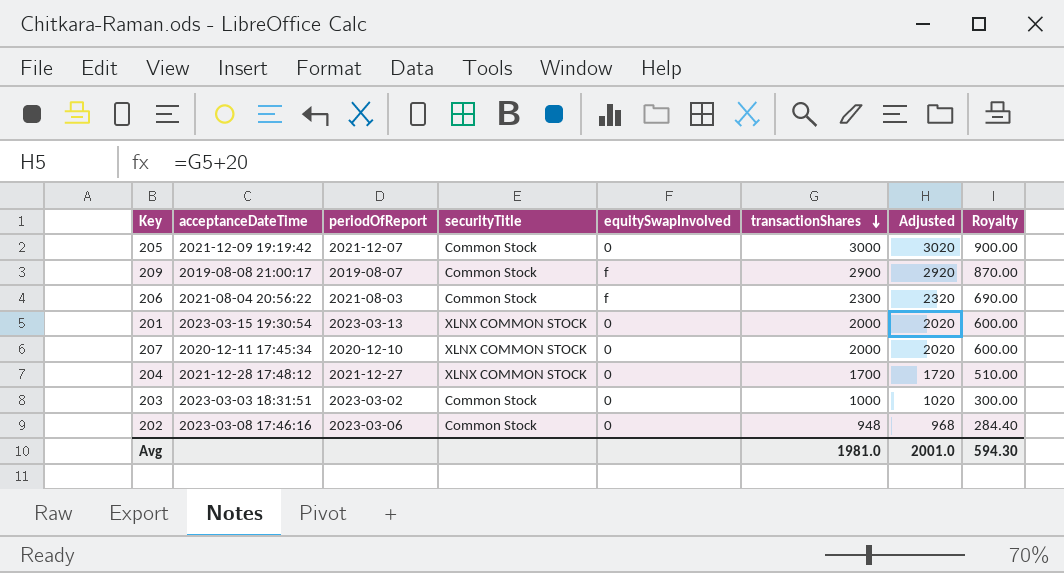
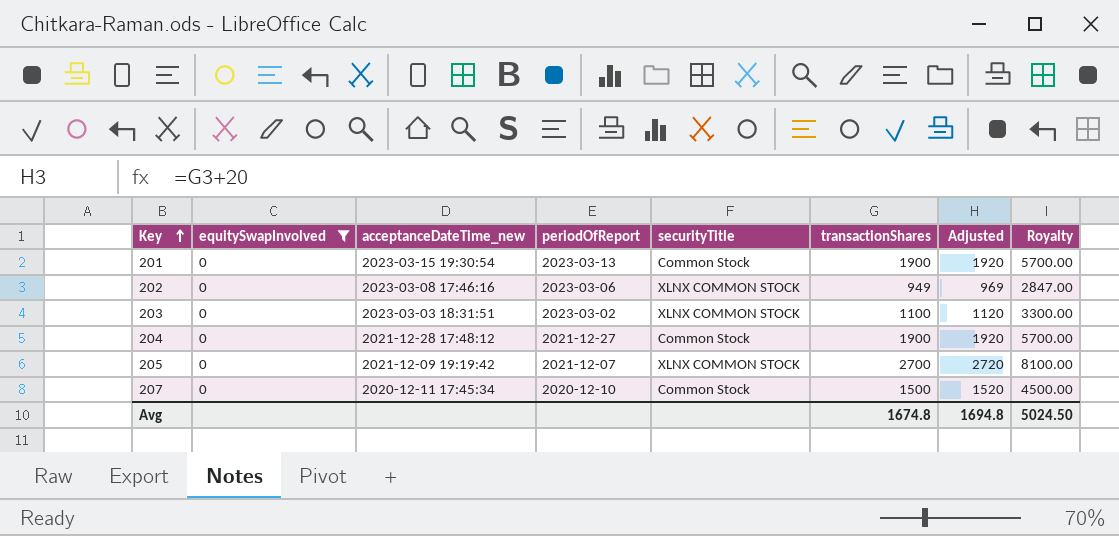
filter: none -> equitySwapInvolved = 0
row order: transactionShares descending -> Key ascending
column equitySwapInvolved | position: 5 -> 2
column name: acceptanceDateTime -> acceptanceDateTime_new
column Royalty | formula: [transactionShares] * 0.3 -> [transactionShares] * 3
201 | securityTitle: XLNX COMMON STOCK -> Common Stock
201 | transactionShares: 2000 -> 1900
201 | Adjusted: 2020 -> 1920
202 | securityTitle: Common Stock -> XLNX COMMON STOCK
202 | transactionShares: 948 -> 949
202 | Adjusted: 968 -> 969
203 | securityTitle: Common Stock -> XLNX COMMON STOCK
203 | transactionShares: 1000 -> 1100
203 | Adjusted: 1020 -> 1120
204 | securityTitle: XLNX COMMON STOCK -> Common Stock
204 | transactionShares: 1700 -> 1900
204 | Adjusted: 1720 -> 1920
205 | securityTitle: Common Stock -> XLNX COMMON STOCK
205 | transactionShares: 3000 -> 2700
205 | Adjusted: 3020 -> 2720
207 | securityTitle: XLNX COMMON STOCK -> Common Stock
207 | transactionShares: 2000 -> 1500
207 | Adjusted: 2020 -> 1520
Avg | transactionShares: 1981.0 -> 1674.8
Avg | Adjusted: 2001.0 -> 1694.8
Avg | Royalty: 594.30 -> 5024.50

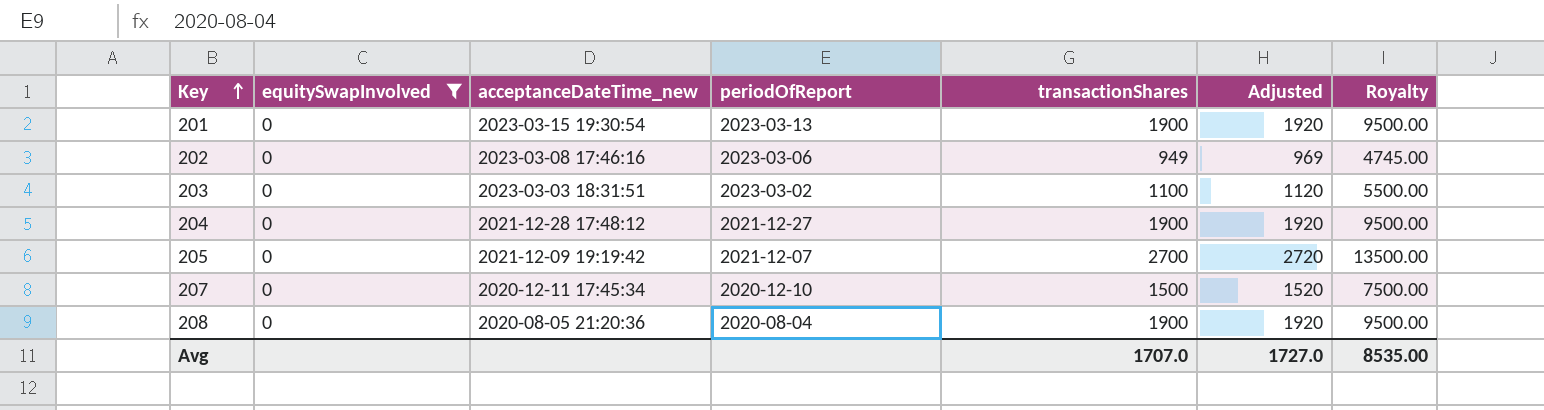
column securityTitle | position: 5 -> none
column Royalty | formula: [transactionShares] * 3 -> [transactionShares] * 5
row 208: none -> 0 | 2020-08-05 21:20:36 | 2020-08-04 | 1900 | 1920 | 9500.00
Avg | transactionShares: 1674.8 -> 1707.0
Avg | Adjusted: 1694.8 -> 1727.0
Avg | Royalty: 5024.50 -> 8535.00

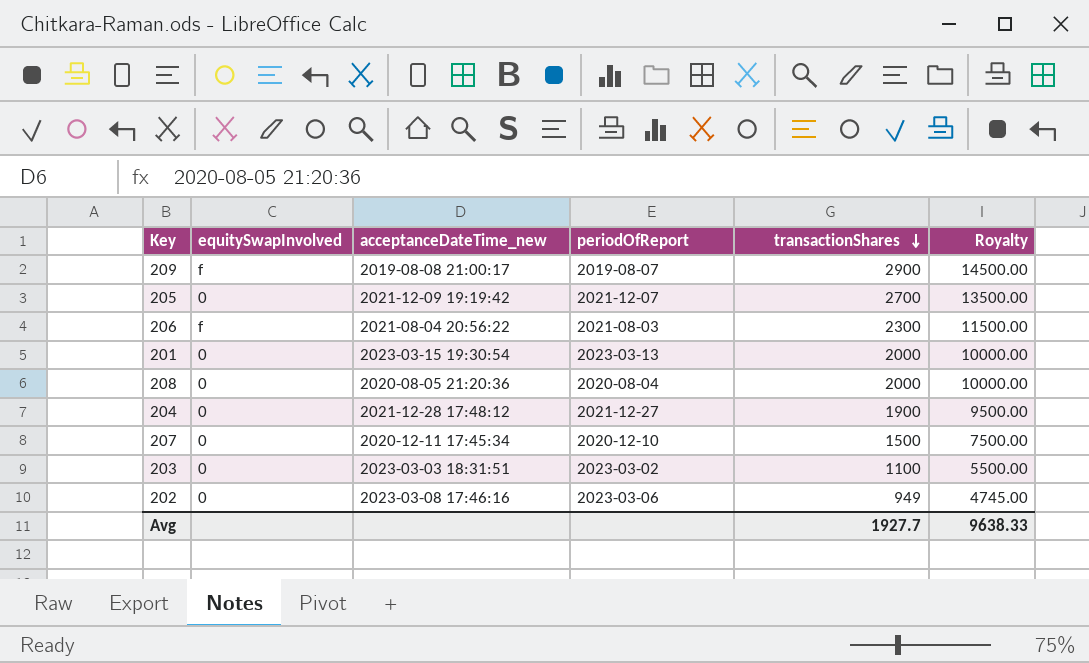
filter: equitySwapInvolved = 0 -> none
row order: Key ascending -> transactionShares descending
column Adjusted | formula: [transactionShares] + 20 -> none
201 | transactionShares: 1900 -> 2000
201 | Royalty: 9500.00 -> 10000.00
208 | transactionShares: 1900 -> 2000
208 | Royalty: 9500.00 -> 10000.00
Avg | transactionShares: 1707.0 -> 1927.7
Avg | Royalty: 8535.00 -> 9638.33

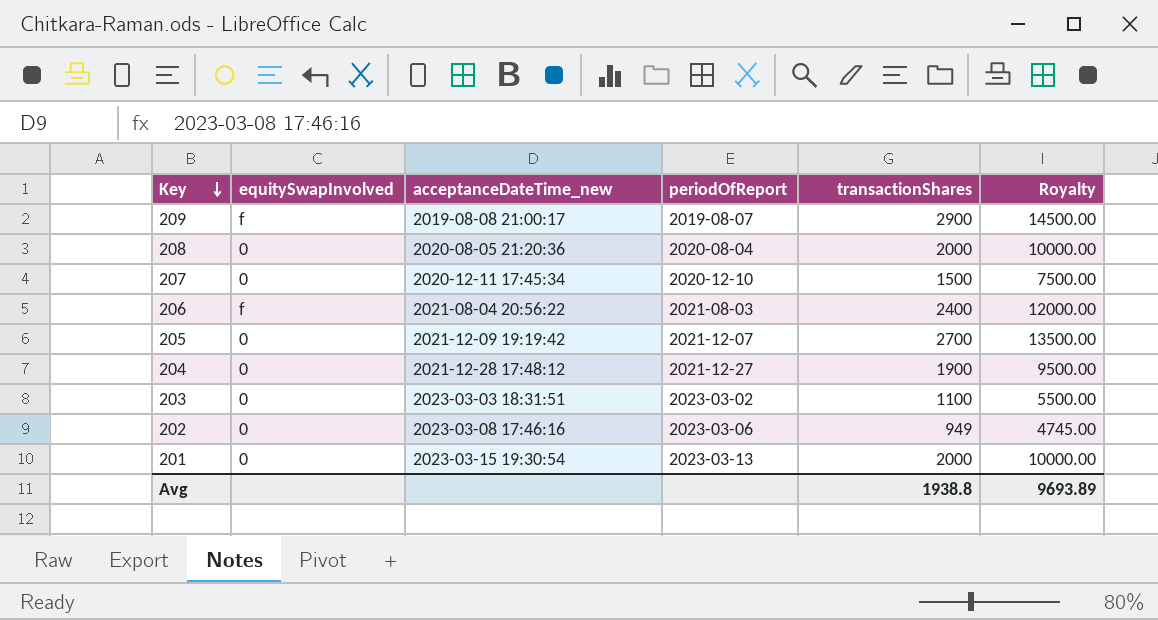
row order: transactionShares descending -> Key descending
206 | transactionShares: 2300 -> 2400
206 | Royalty: 11500.00 -> 12000.00
Avg | transactionShares: 1927.7 -> 1938.8
Avg | Royalty: 9638.33 -> 9693.89

